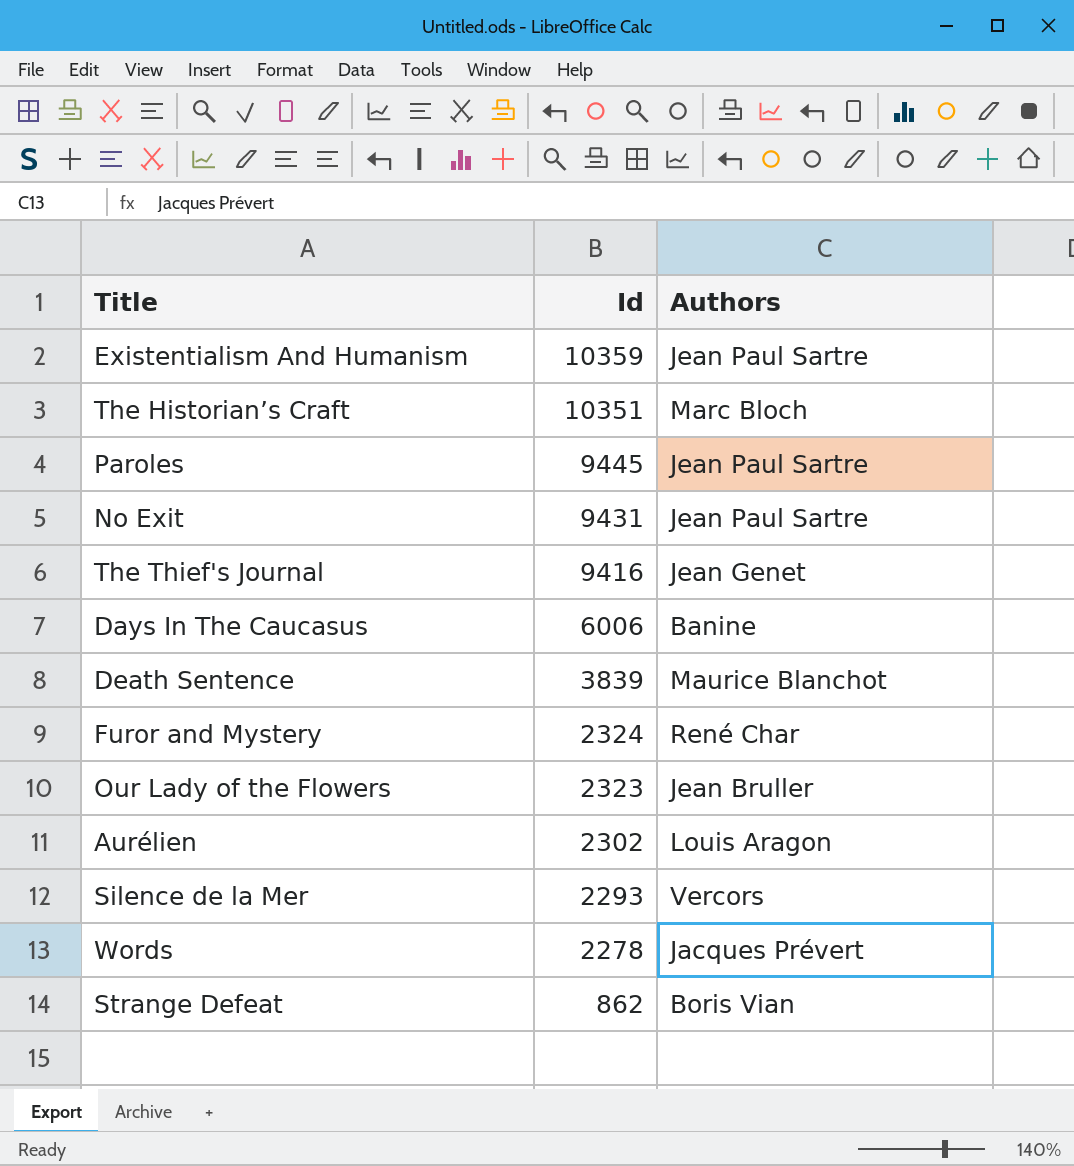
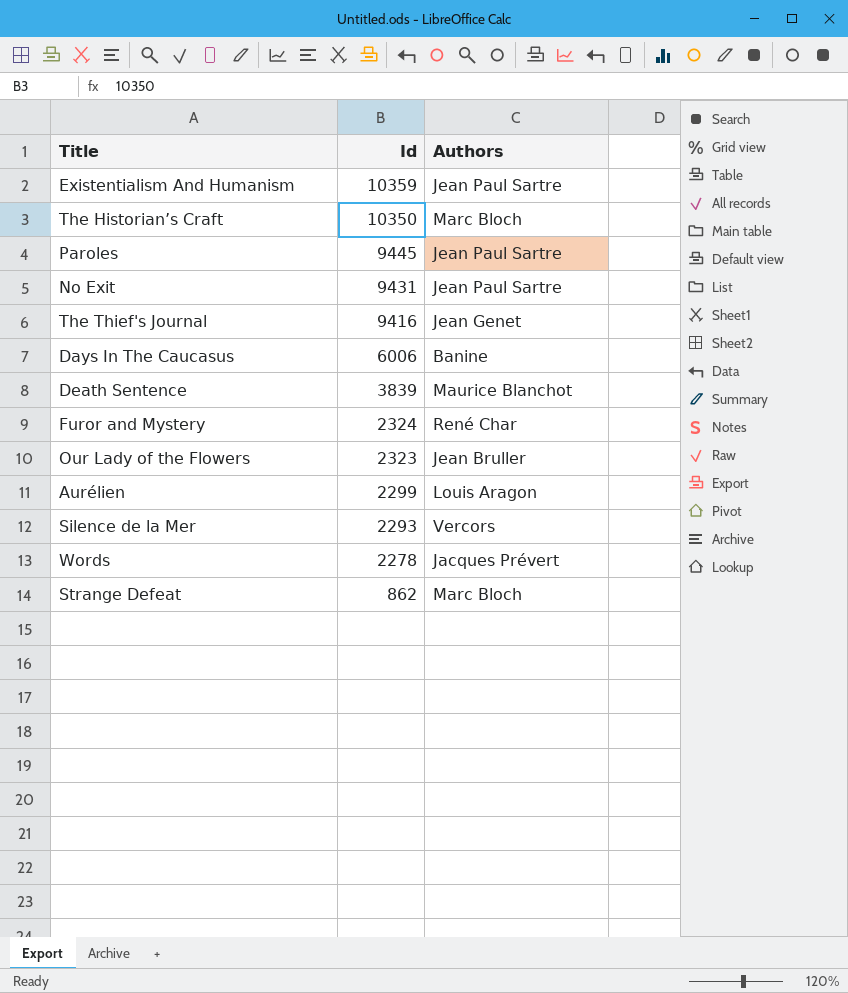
The Historian’s Craft | Id: 10351 -> 10350
Aurélien | Id: 2302 -> 2299
Strange Defeat | Authors: Boris Vian -> Marc Bloch

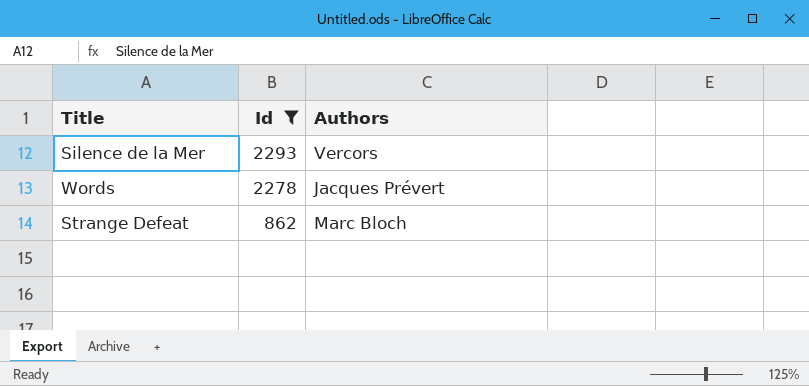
filter: none -> Id <= 2293

